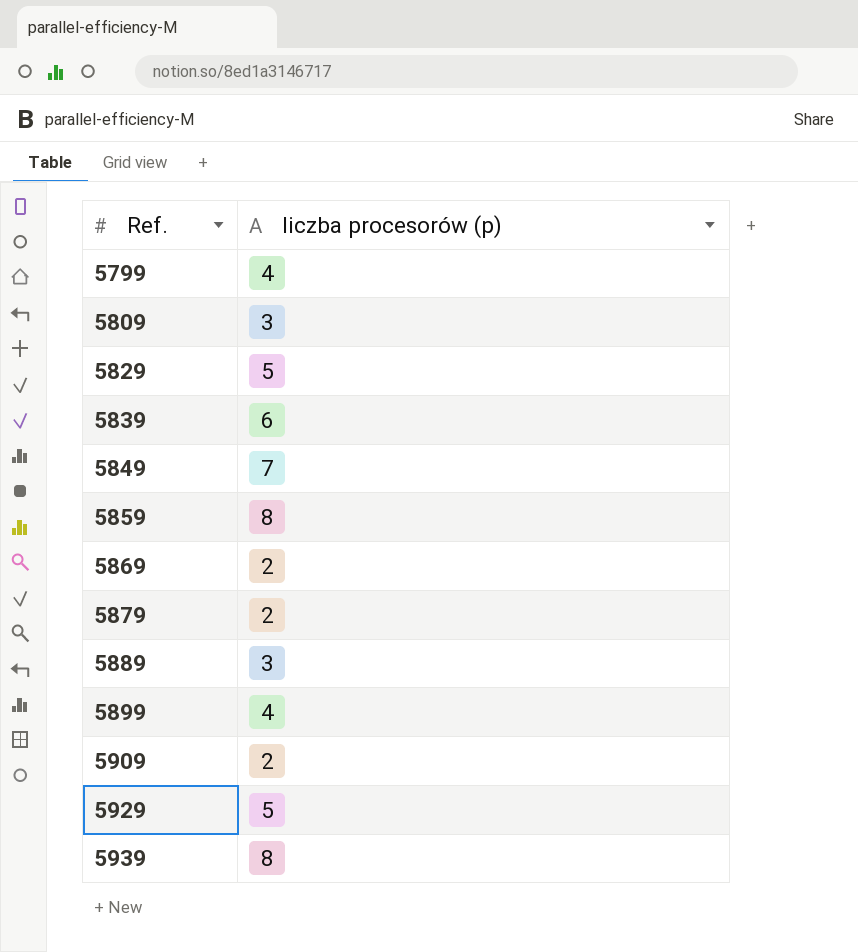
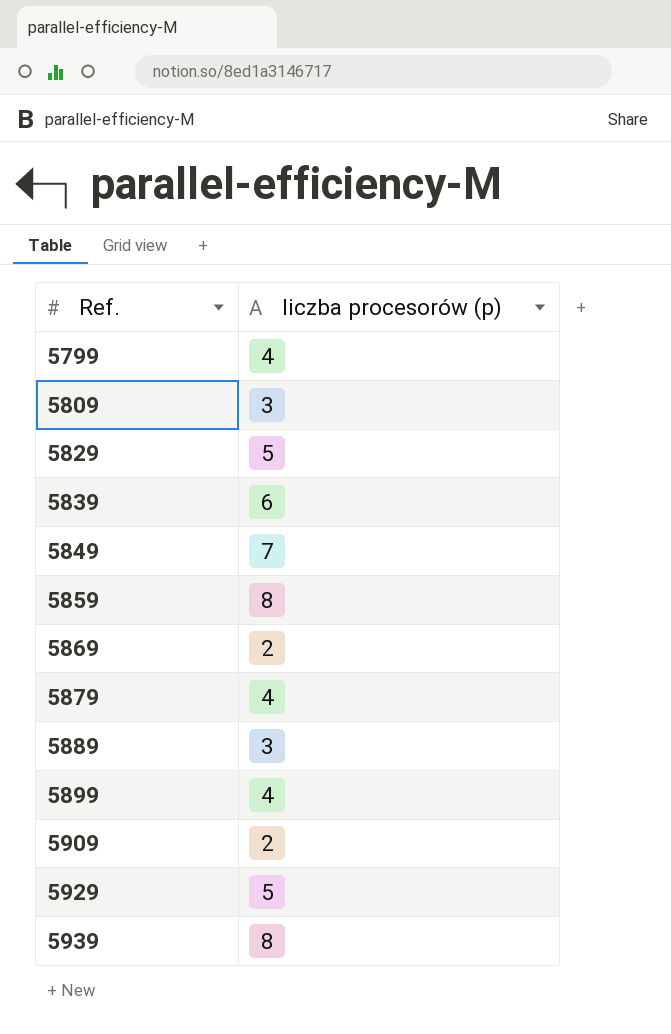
5879 | liczba procesorów (p): 2 -> 4

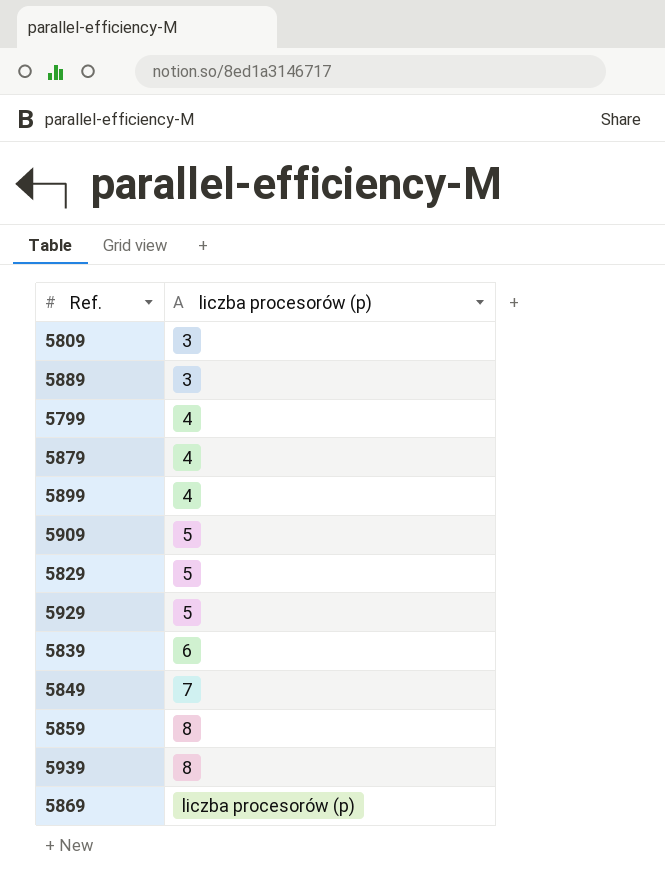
row order: Ref. ascending -> liczba procesorów (p) ascending
5909 | liczba procesorów (p): 2 -> 5
5869 | liczba procesorów (p): 2 -> liczba procesorów (p)

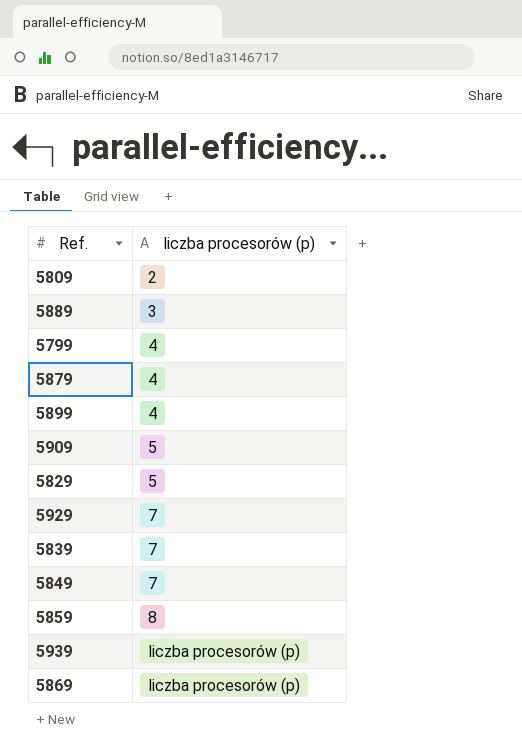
5809 | liczba procesorów (p): 3 -> 2
5929 | liczba procesorów (p): 5 -> 7
5839 | liczba procesorów (p): 6 -> 7
5939 | liczba procesorów (p): 8 -> liczba procesorów (p)

